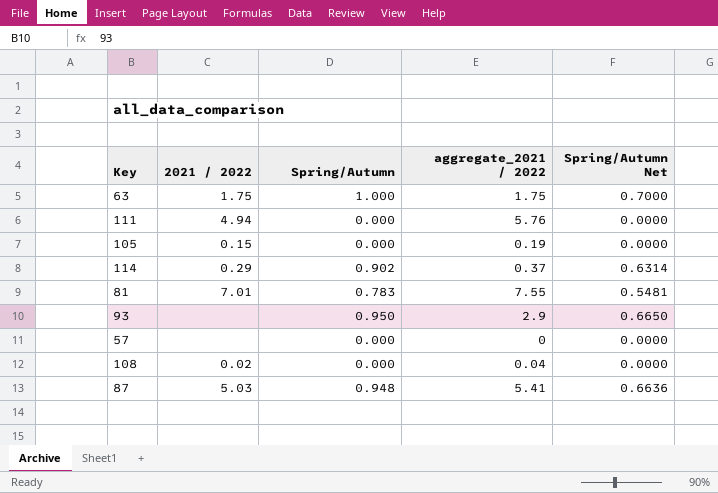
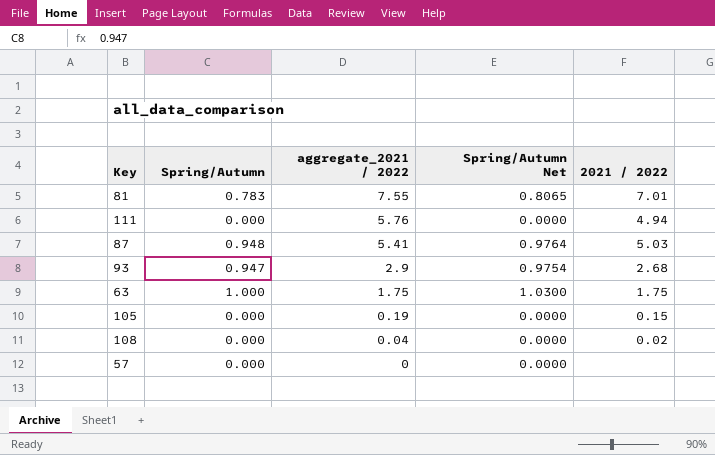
row order: none -> aggregate_2021 / 2022 descending
column Spring/Autumn Net | formula: [Spring/Autumn] * 0.7 -> [Spring/Autumn] * 1.03
column 2021 / 2022 | position: 2 -> 5
row 114: 0.29 | 0.902 | 0.37 | 0.6314 -> none
93 | Spring/Autumn: 0.950 -> 0.947
93 | 2021 / 2022: none -> 2.68

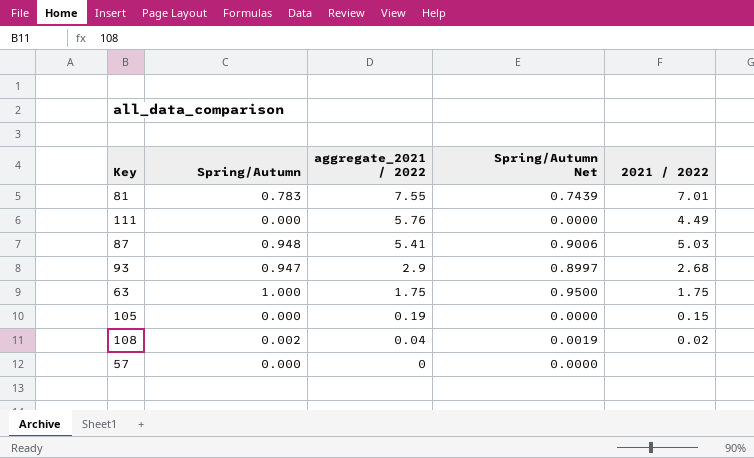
column Spring/Autumn Net | formula: [Spring/Autumn] * 1.03 -> [Spring/Autumn] * 0.95
111 | 2021 / 2022: 4.94 -> 4.49
108 | Spring/Autumn: 0.000 -> 0.002

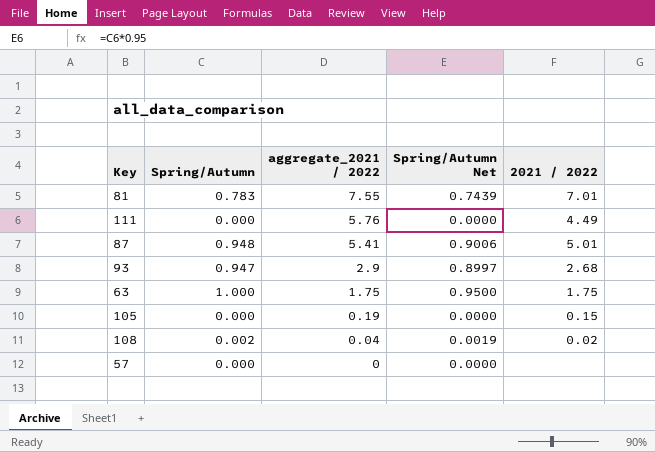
87 | 2021 / 2022: 5.03 -> 5.01

